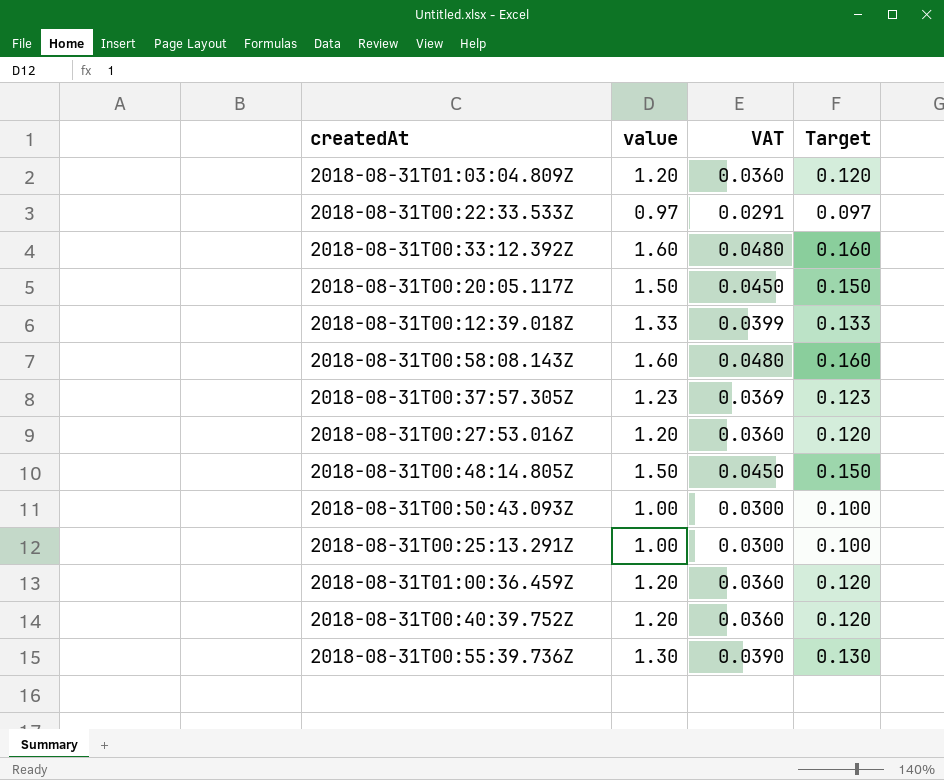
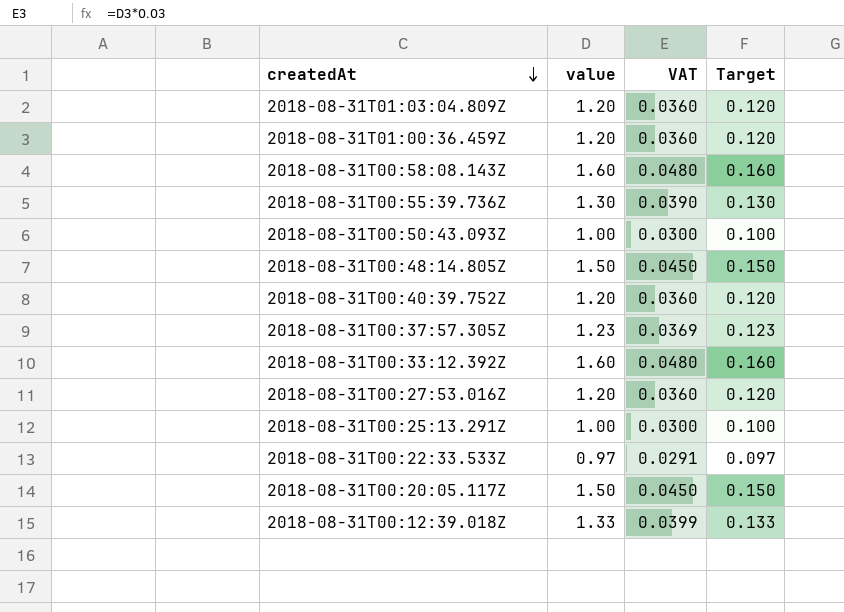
row order: none -> createdAt descending

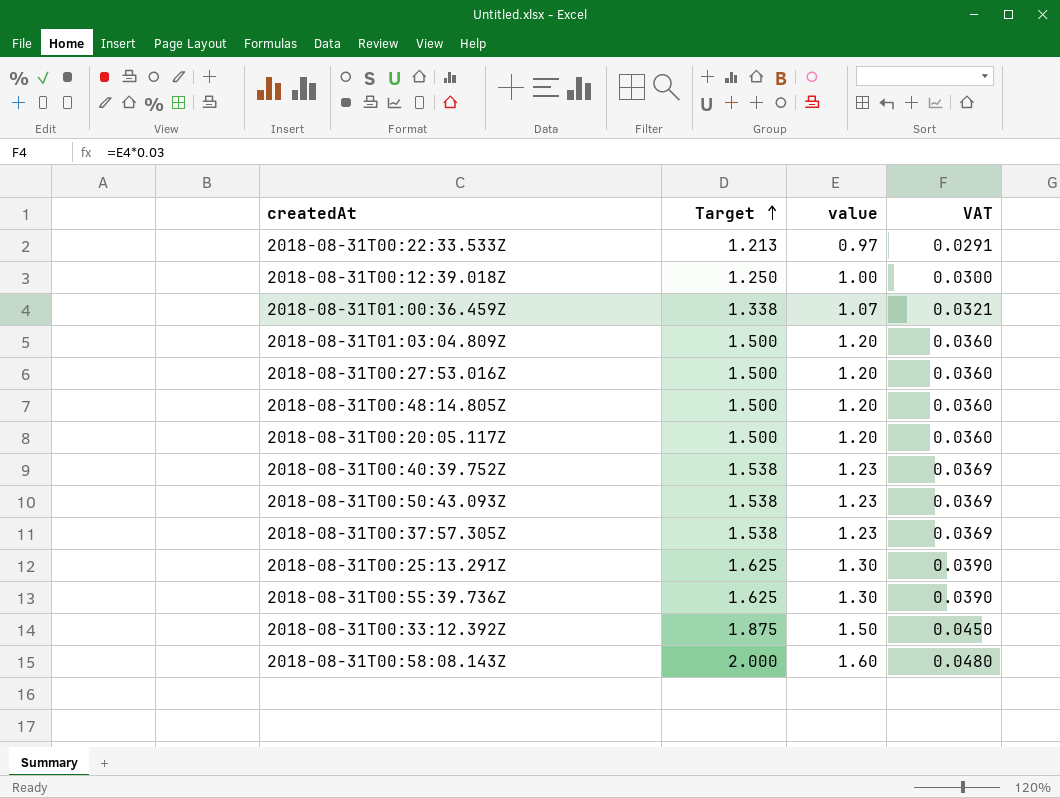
row order: createdAt descending -> Target ascending
column Target | formula: [value] * 0.1 -> [value] * 1.25
column Target | position: 4 -> 2
2018-08-31T00:12:39.018Z | value: 1.33 -> 1.00
2018-08-31T00:12:39.018Z | VAT: 0.0399 -> 0.0300
2018-08-31T01:00:36.459Z | value: 1.20 -> 1.07
2018-08-31T01:00:36.459Z | VAT: 0.0360 -> 0.0321
2018-08-31T00:48:14.805Z | value: 1.50 -> 1.20
2018-08-31T00:48:14.805Z | VAT: 0.0450 -> 0.0360
2018-08-31T00:20:05.117Z | value: 1.50 -> 1.20
2018-08-31T00:20:05.117Z | VAT: 0.0450 -> 0.0360
2018-08-31T00:40:39.752Z | value: 1.20 -> 1.23
2018-08-31T00:40:39.752Z | VAT: 0.0360 -> 0.0369
2018-08-31T00:50:43.093Z | value: 1.00 -> 1.23
2018-08-31T00:50:43.093Z | VAT: 0.0300 -> 0.0369
2018-08-31T00:25:13.291Z | value: 1.00 -> 1.30
2018-08-31T00:25:13.291Z | VAT: 0.0300 -> 0.0390
2018-08-31T00:33:12.392Z | value: 1.60 -> 1.50
2018-08-31T00:33:12.392Z | VAT: 0.0480 -> 0.0450

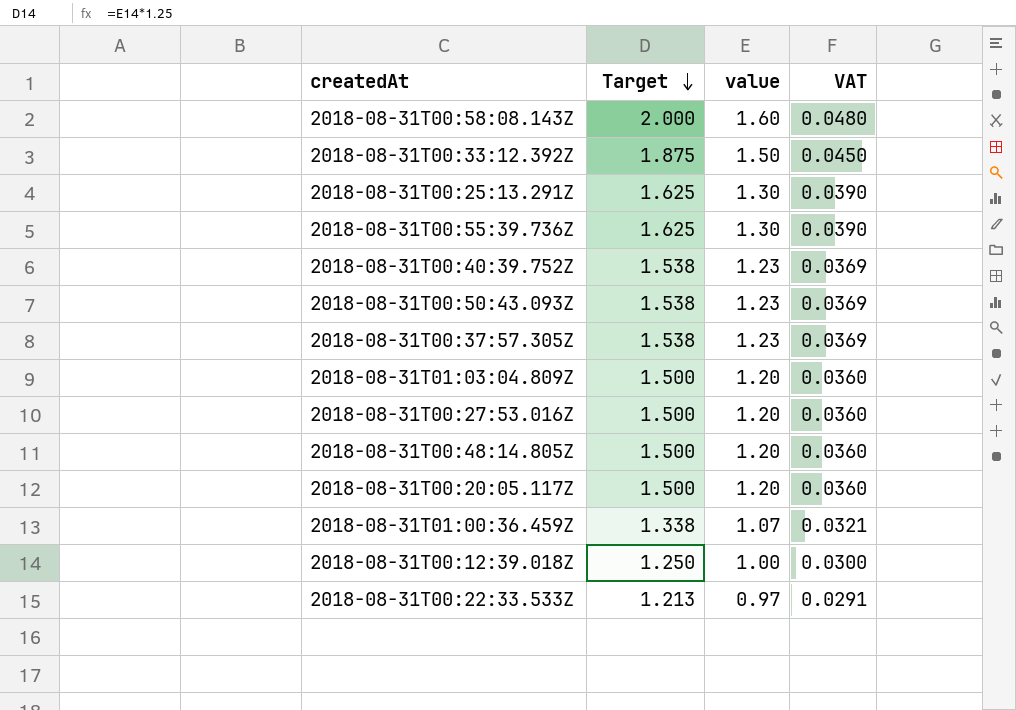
row order: Target ascending -> Target descending

